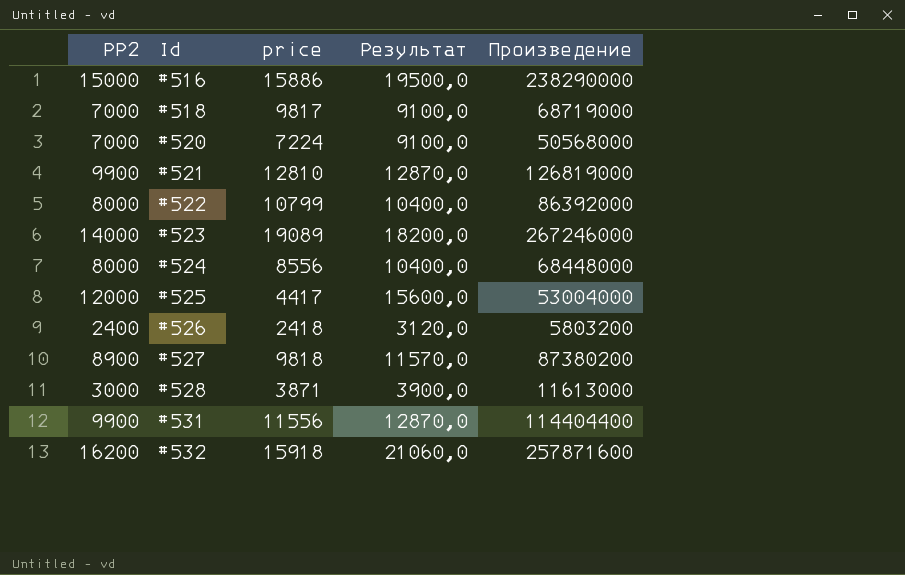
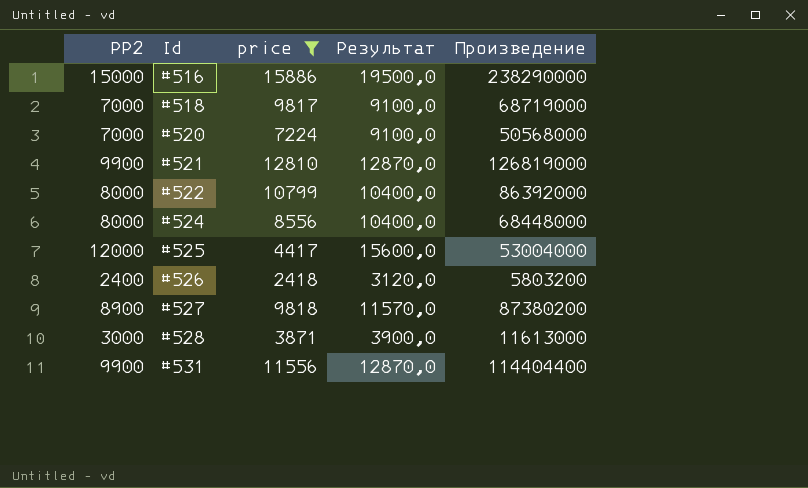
filter: none -> price <= 15886

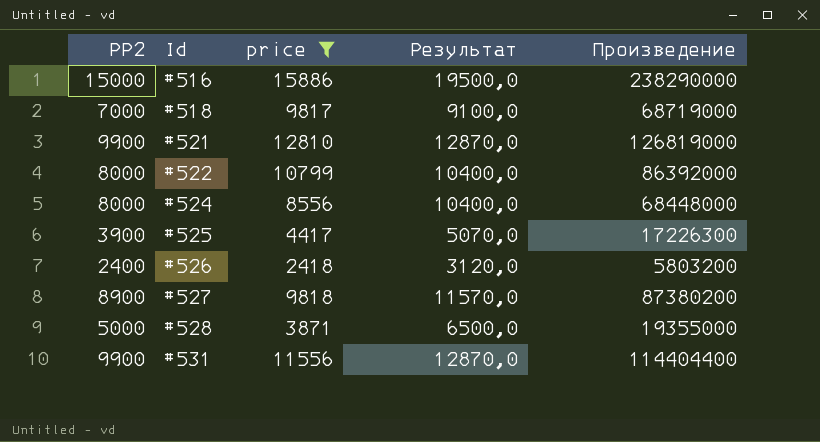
row #520: 7000 | 7224 | 9100,0 | 50568000 -> none
#525 | PP2: 12000 -> 3900
#525 | Результат: 15600,0 -> 5070,0
#525 | Произведение: 53004000 -> 17226300
#528 | PP2: 3000 -> 5000
#528 | Результат: 3900,0 -> 6500,0
#528 | Произведение: 11613000 -> 19355000

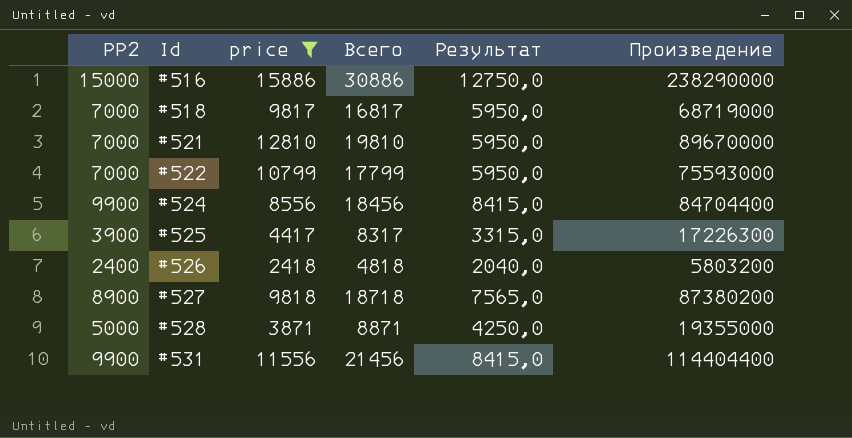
column Всего | formula: none -> [PP2] + [price]
column Результат | formula: [PP2] * 1,3 -> [PP2] * 0,85
#521 | PP2: 9900 -> 7000
#521 | Произведение: 126819000 -> 89670000
#522 | PP2: 8000 -> 7000
#522 | Произведение: 86392000 -> 75593000
#524 | PP2: 8000 -> 9900
#524 | Произведение: 68448000 -> 84704400

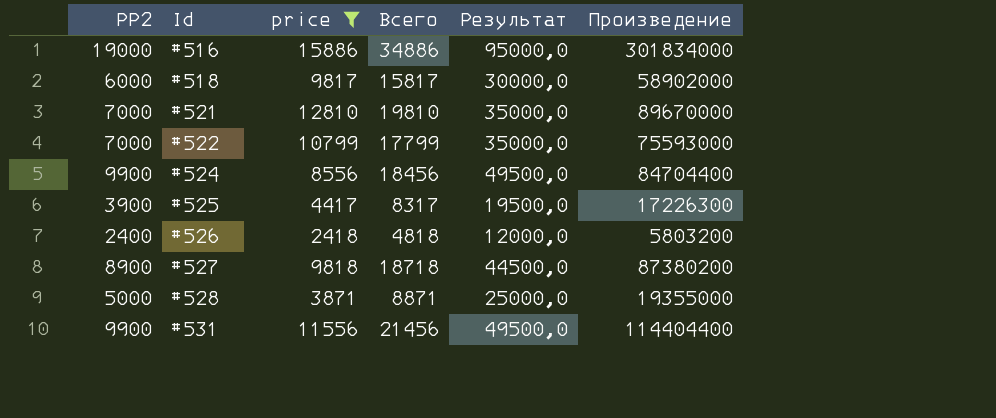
column Результат | formula: [PP2] * 0,85 -> [PP2] * 5
#516 | PP2: 15000 -> 19000
#516 | Всего: 30886 -> 34886
#516 | Произведение: 238290000 -> 301834000
#518 | PP2: 7000 -> 6000
#518 | Всего: 16817 -> 15817
#518 | Произведение: 68719000 -> 58902000

